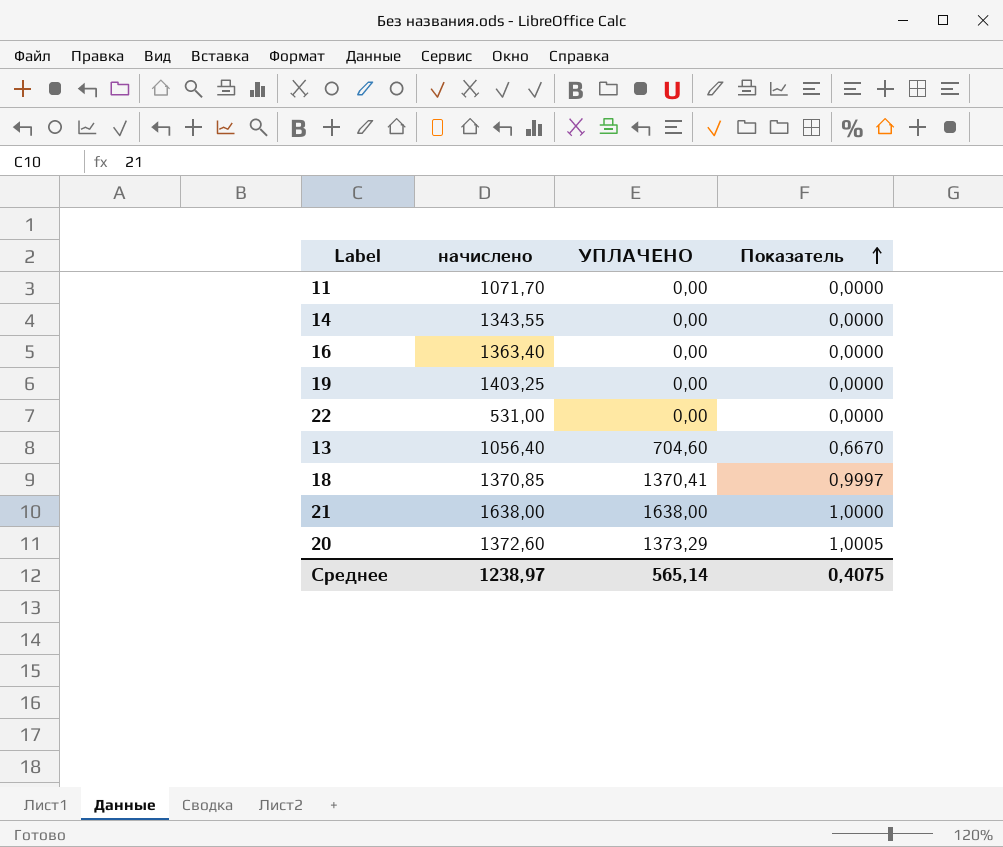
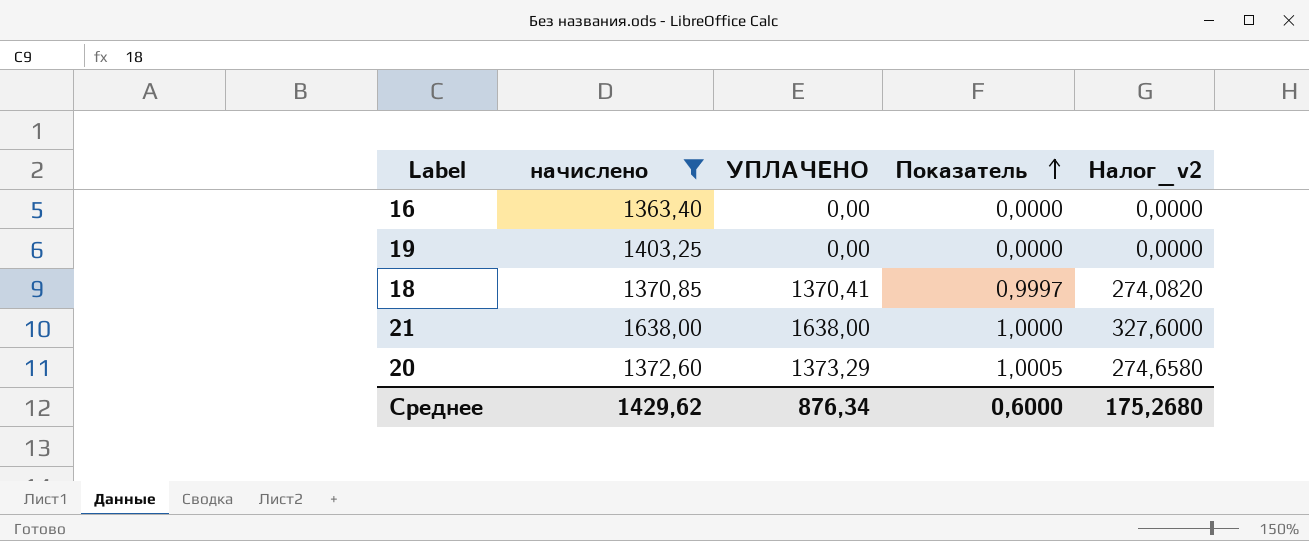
filter: none -> начислено >= 1363,40
column Налог_v2 | formula: none -> [УПЛАЧЕНО] * 0,2
Среднее | начислено: 1238,97 -> 1429,62
Среднее | УПЛАЧЕНО: 565,14 -> 876,34
Среднее | Показатель: 0,4075 -> 0,6000

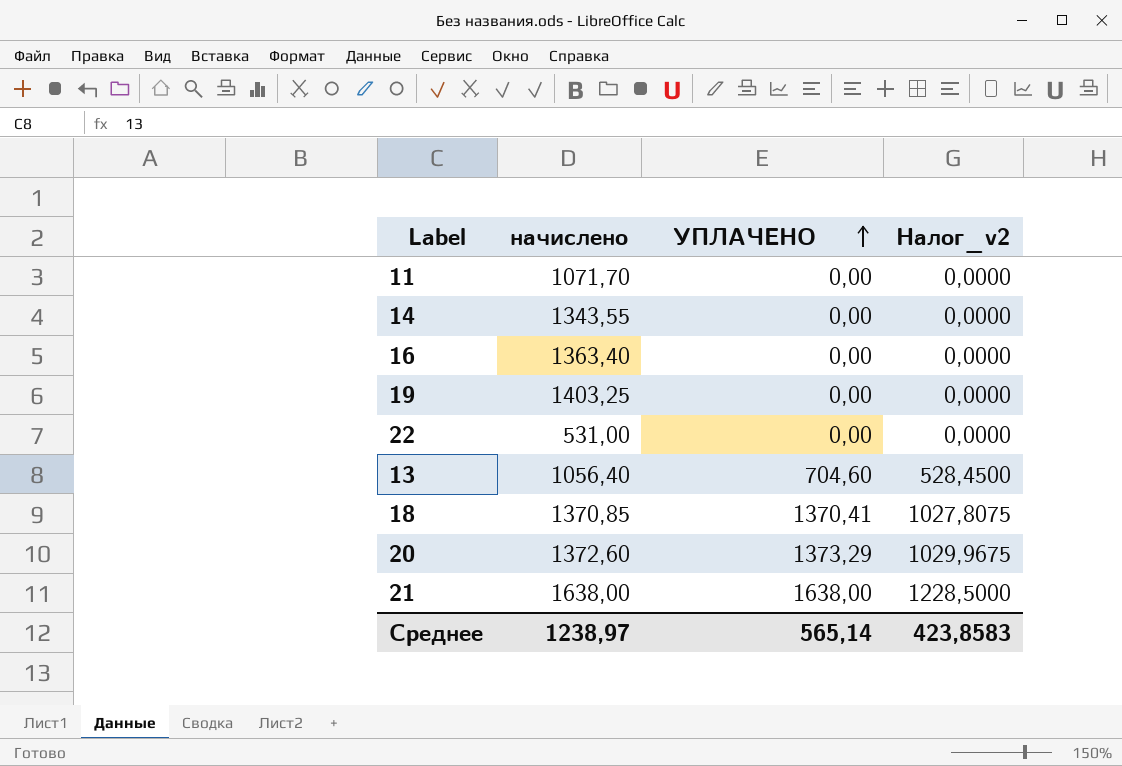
filter: начислено >= 1363,40 -> none
row order: Показатель ascending -> УПЛАЧЕНО ascending
column Показатель | formula: [УПЛАЧЕНО] / [начислено] -> none
column Налог_v2 | formula: [УПЛАЧЕНО] * 0,2 -> [УПЛАЧЕНО] * 0,75
Среднее | начислено: 1429,62 -> 1238,97
Среднее | УПЛАЧЕНО: 876,34 -> 565,14
Среднее | Налог_v2: 175,2680 -> 423,8583

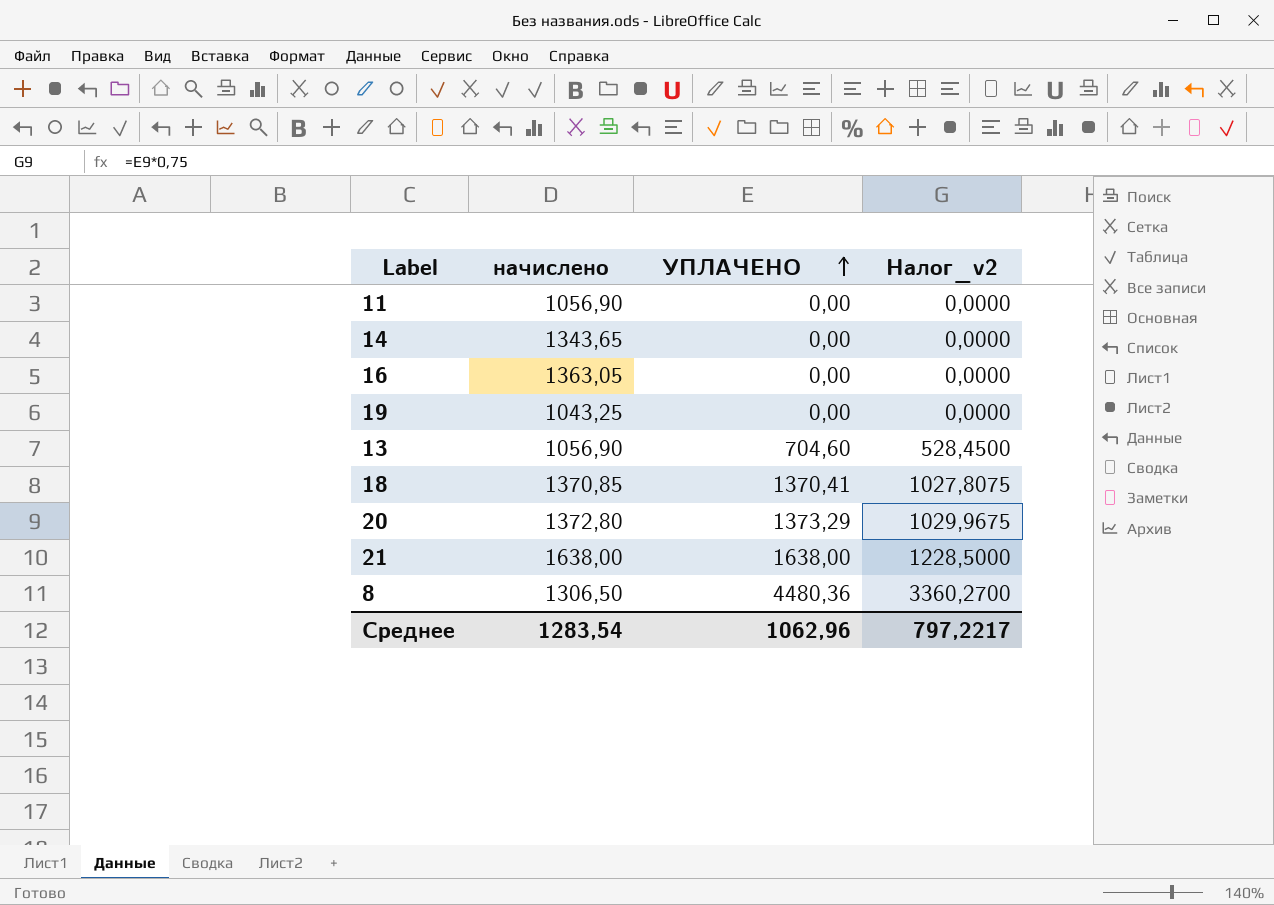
row 22: 531,00 | 0,00 | 0,0000 -> none
11 | начислено: 1071,70 -> 1056,90
14 | начислено: 1343,55 -> 1343,65
16 | начислено: 1363,40 -> 1363,05
19 | начислено: 1403,25 -> 1043,25
13 | начислено: 1056,40 -> 1056,90
20 | начислено: 1372,60 -> 1372,80
row 8: none -> 1306,50 | 4480,36 | 3360,2700
Среднее | начислено: 1238,97 -> 1283,54
Среднее | УПЛАЧЕНО: 565,14 -> 1062,96
Среднее | Налог_v2: 423,8583 -> 797,2217

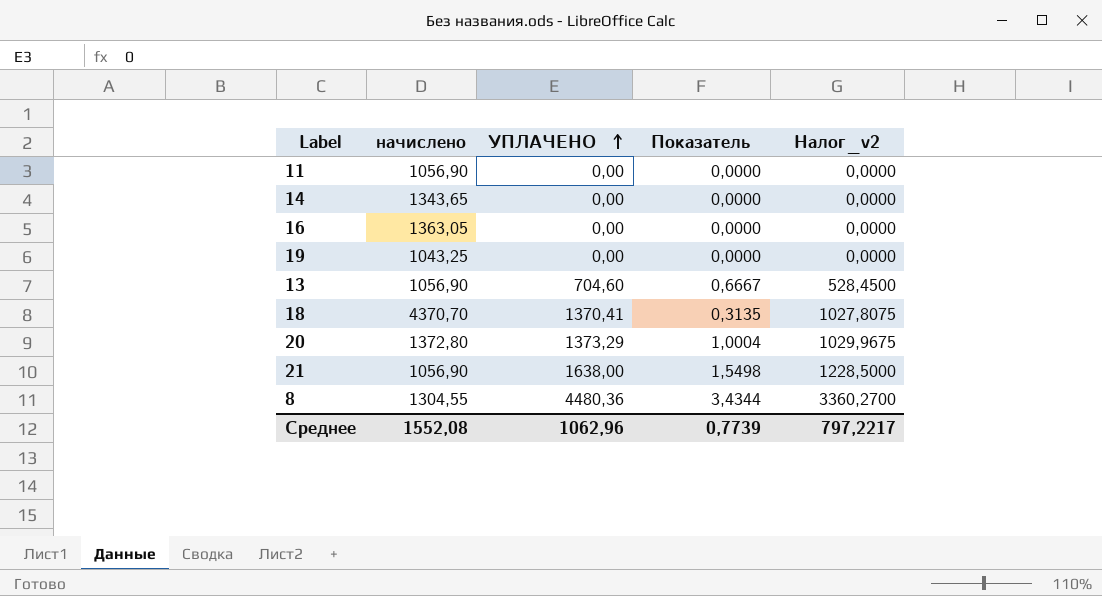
column Показатель | formula: none -> [УПЛАЧЕНО] / [начислено]
18 | начислено: 1370,85 -> 4370,70
21 | начислено: 1638,00 -> 1056,90
8 | начислено: 1306,50 -> 1304,55
Среднее | начислено: 1283,54 -> 1552,08

